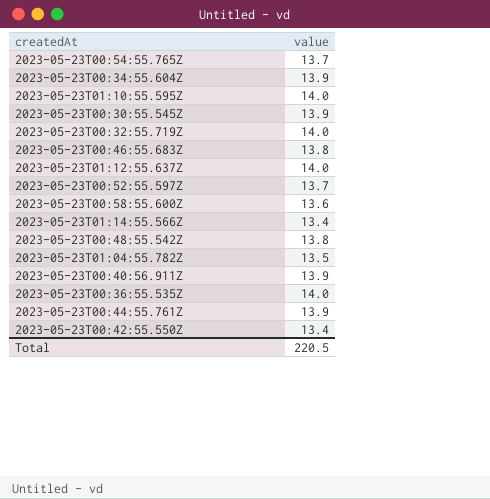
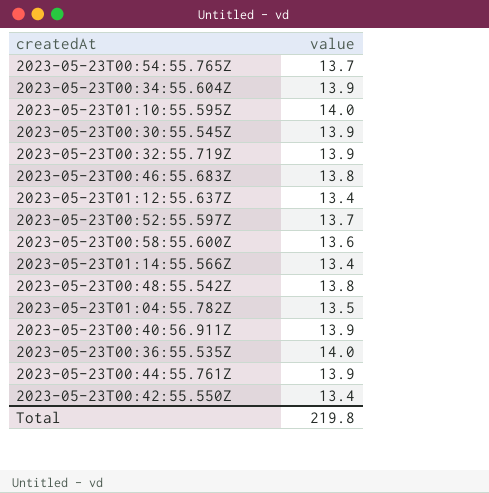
2023-05-23T00:32:55.719Z | value: 14.0 -> 13.9
2023-05-23T01:12:55.637Z | value: 14.0 -> 13.4
Total | value: 220.5 -> 219.8

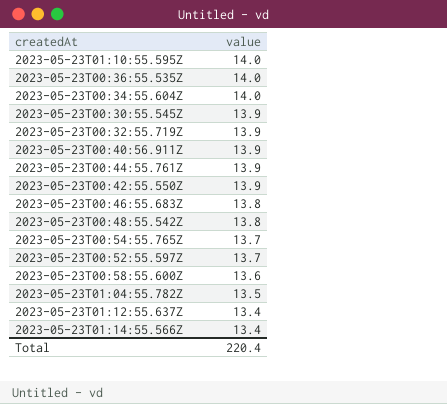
row order: none -> value descending
2023-05-23T00:34:55.604Z | value: 13.9 -> 14.0
2023-05-23T00:42:55.550Z | value: 13.4 -> 13.9
Total | value: 219.8 -> 220.4

